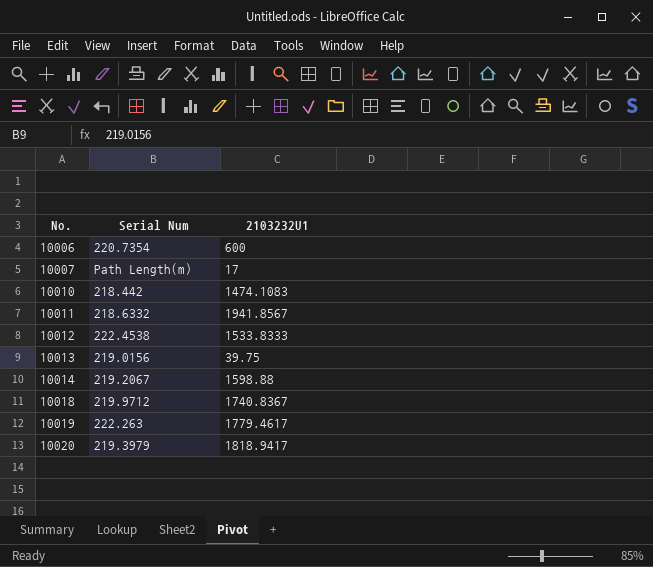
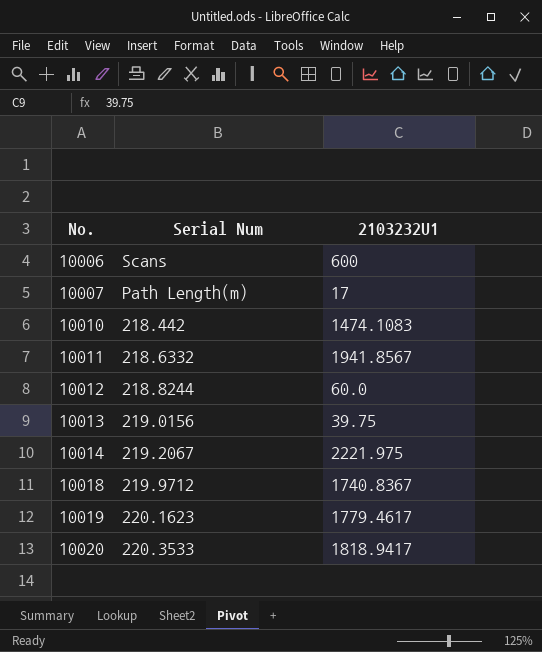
10006 | Serial Num: 220.7354 -> Scans
10012 | Serial Num: 222.4538 -> 218.8244
10012 | 2103232U1: 1533.8333 -> 60.0
10014 | 2103232U1: 1598.88 -> 2221.975
10019 | Serial Num: 222.263 -> 220.1623
10020 | Serial Num: 219.3979 -> 220.3533

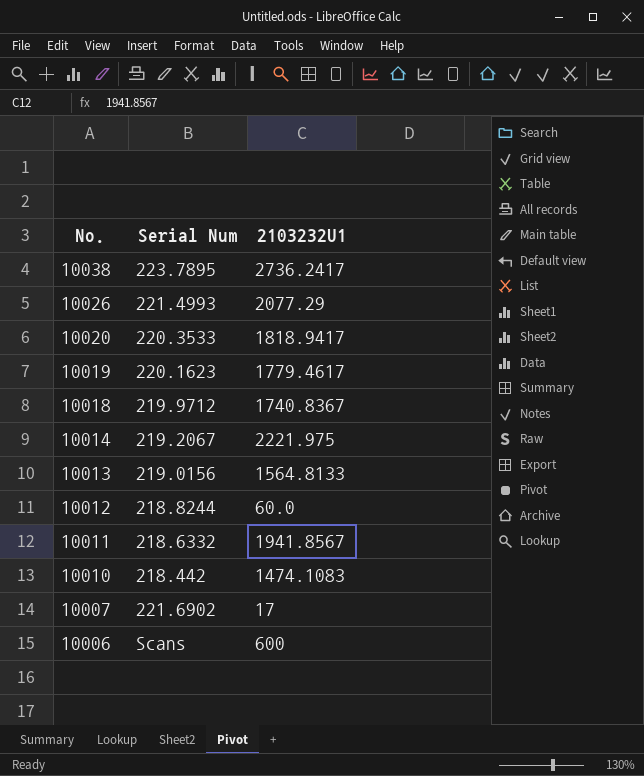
row order: No. ascending -> No. descending
row 10038: none -> 223.7895 | 2736.2417
row 10026: none -> 221.4993 | 2077.29
10013 | 2103232U1: 39.75 -> 1564.8133
10007 | Serial Num: Path Length(m) -> 221.6902

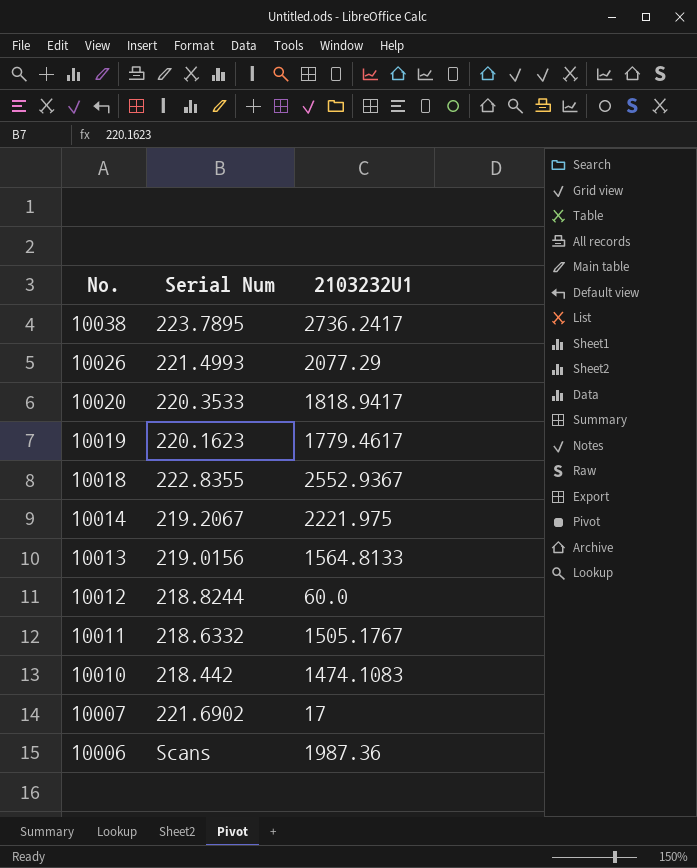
10018 | Serial Num: 219.9712 -> 222.8355
10018 | 2103232U1: 1740.8367 -> 2552.9367
10011 | 2103232U1: 1941.8567 -> 1505.1767
10006 | 2103232U1: 600 -> 1987.36

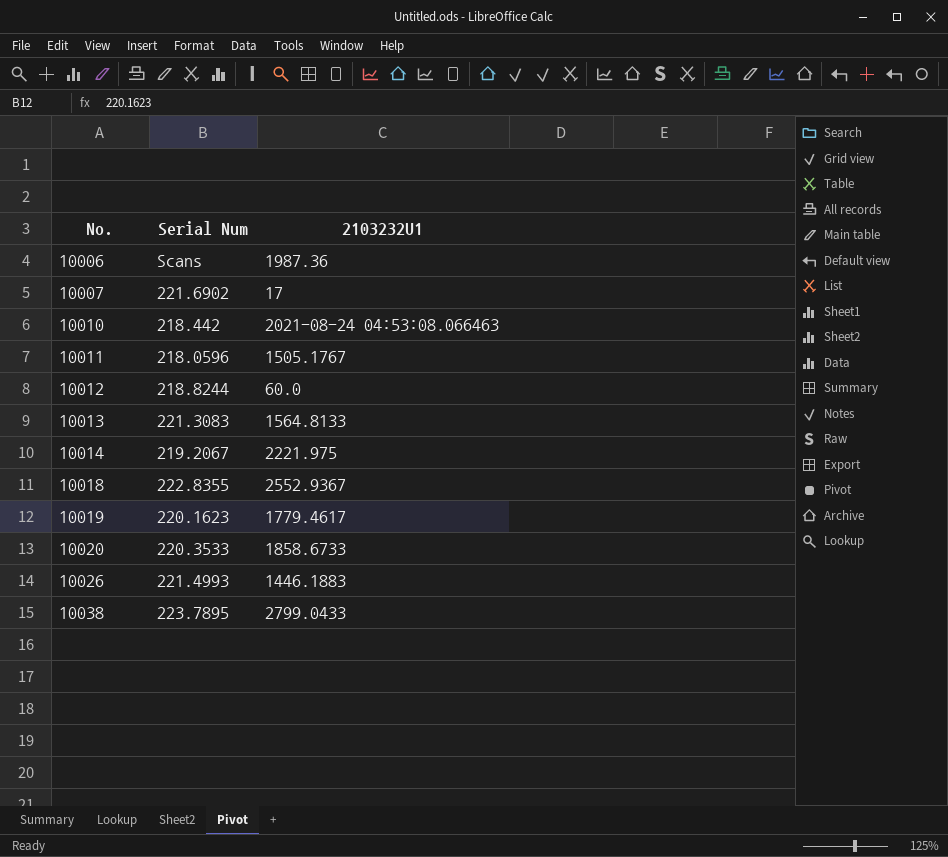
row order: No. descending -> No. ascending
10010 | 2103232U1: 1474.1083 -> 2021-08-24 04:53:08.066463
10011 | Serial Num: 218.6332 -> 218.0596
10013 | Serial Num: 219.0156 -> 221.3083
10020 | 2103232U1: 1818.9417 -> 1858.6733
10026 | 2103232U1: 2077.29 -> 1446.1883
10038 | 2103232U1: 2736.2417 -> 2799.0433

